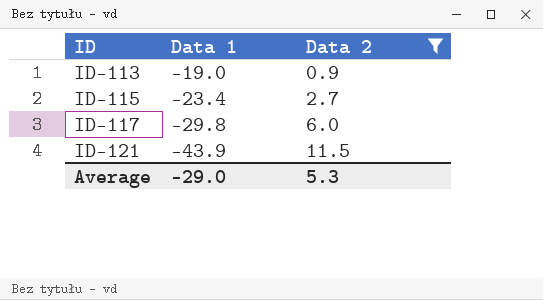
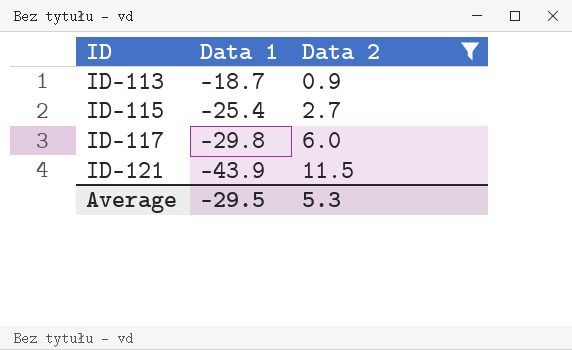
ID-113 | Data 1: -19.0 -> -18.7
ID-115 | Data 1: -23.4 -> -25.4
Average | Data 1: -29.0 -> -29.5

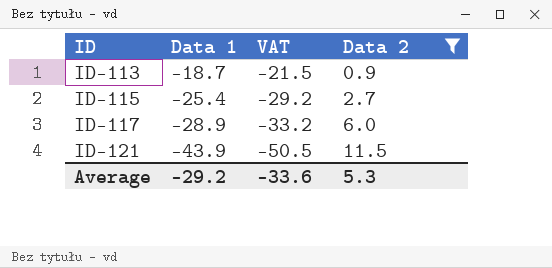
column VAT | formula: none -> [Data 1] * 1.15
ID-117 | Data 1: -29.8 -> -28.9
Average | Data 1: -29.5 -> -29.2

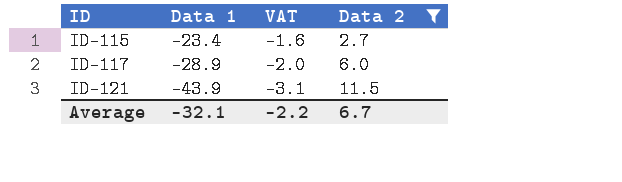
column VAT | formula: [Data 1] * 1.15 -> [Data 1] * 0.07
row ID-113: -18.7 | -21.5 | 0.9 -> none
ID-115 | Data 1: -25.4 -> -23.4
Average | Data 1: -29.2 -> -32.1
Average | VAT: -33.6 -> -2.2
Average | Data 2: 5.3 -> 6.7

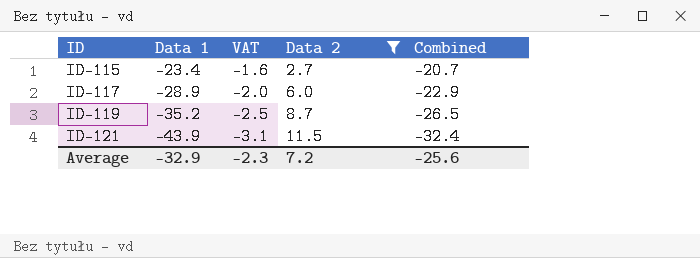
column Combined | formula: none -> [Data 1] + [Data 2]
row ID-119: none -> -35.2 | -2.5 | 8.7 | -26.5
Average | Data 1: -32.1 -> -32.9
Average | VAT: -2.2 -> -2.3
Average | Data 2: 6.7 -> 7.2

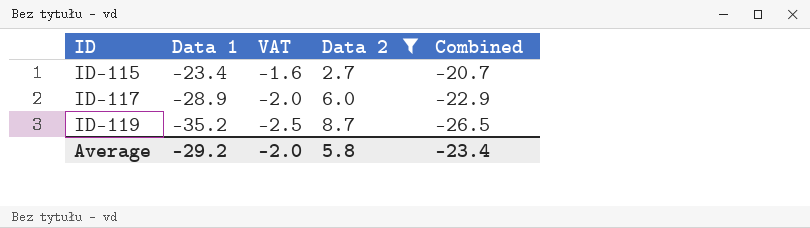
row ID-121: -43.9 | -3.1 | 11.5 | -32.4 -> none
Average | Data 1: -32.9 -> -29.2
Average | VAT: -2.3 -> -2.0
Average | Data 2: 7.2 -> 5.8
Average | Combined: -25.6 -> -23.4

